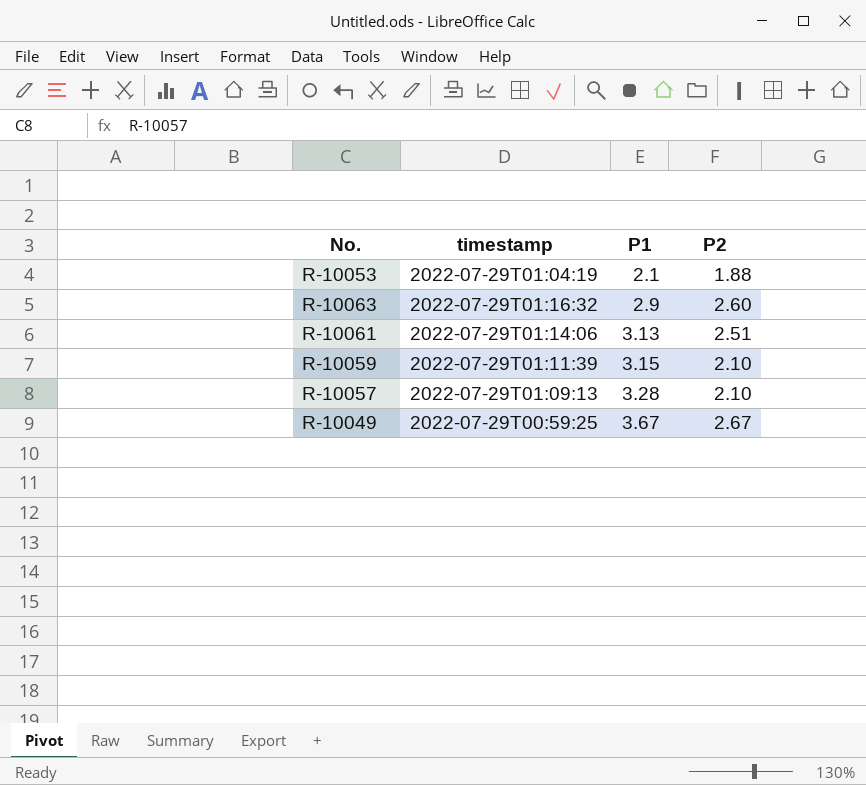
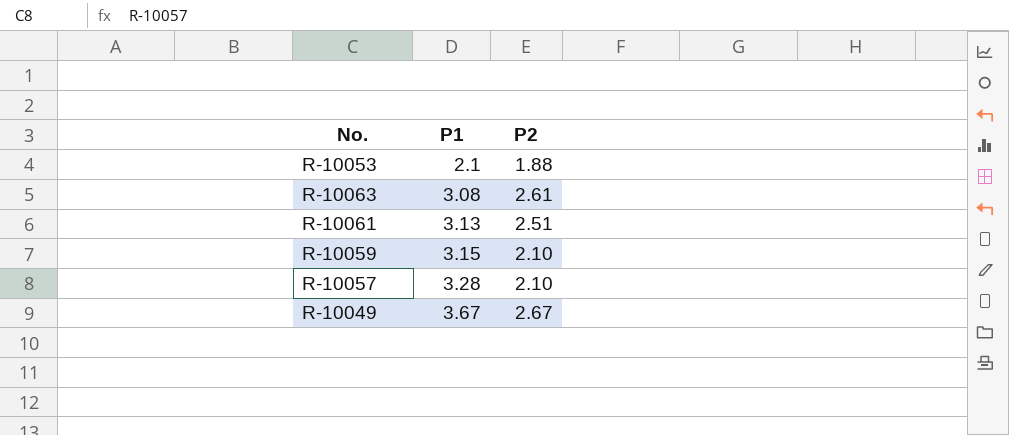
column timestamp | position: 2 -> none
R-10063 | P1: 2.9 -> 3.08
R-10063 | P2: 2.60 -> 2.61

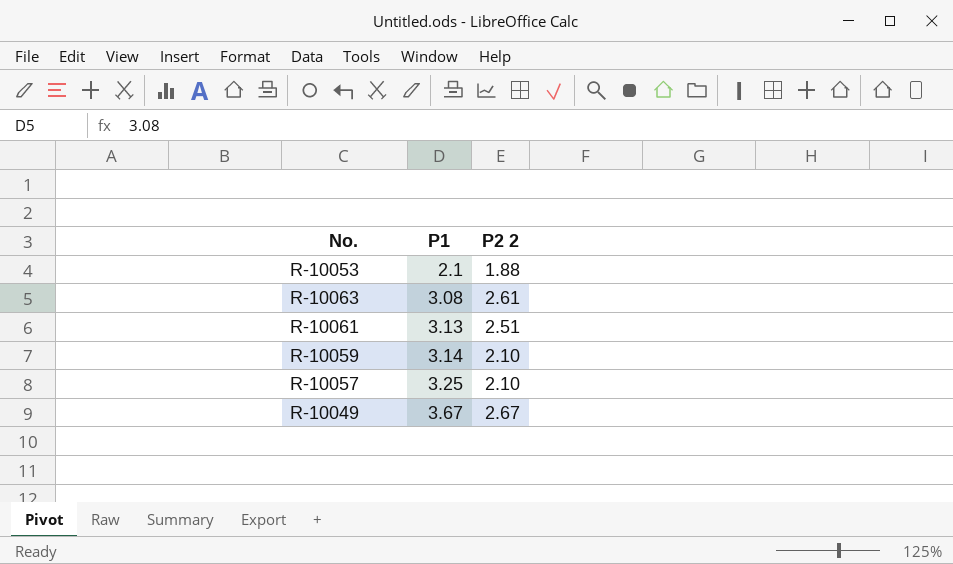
column name: P2 -> P2 2
R-10059 | P1: 3.15 -> 3.14
R-10057 | P1: 3.28 -> 3.25

